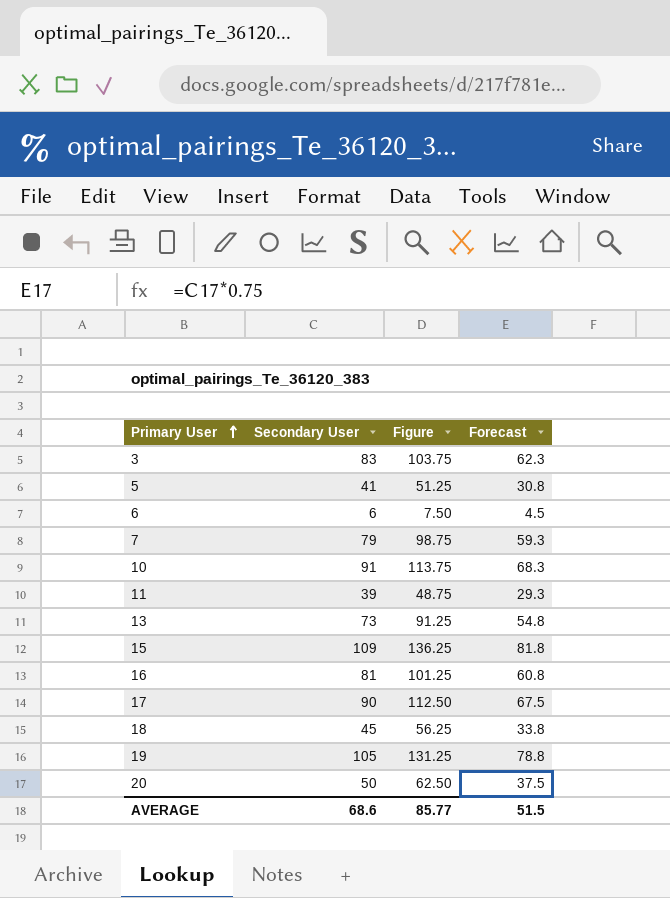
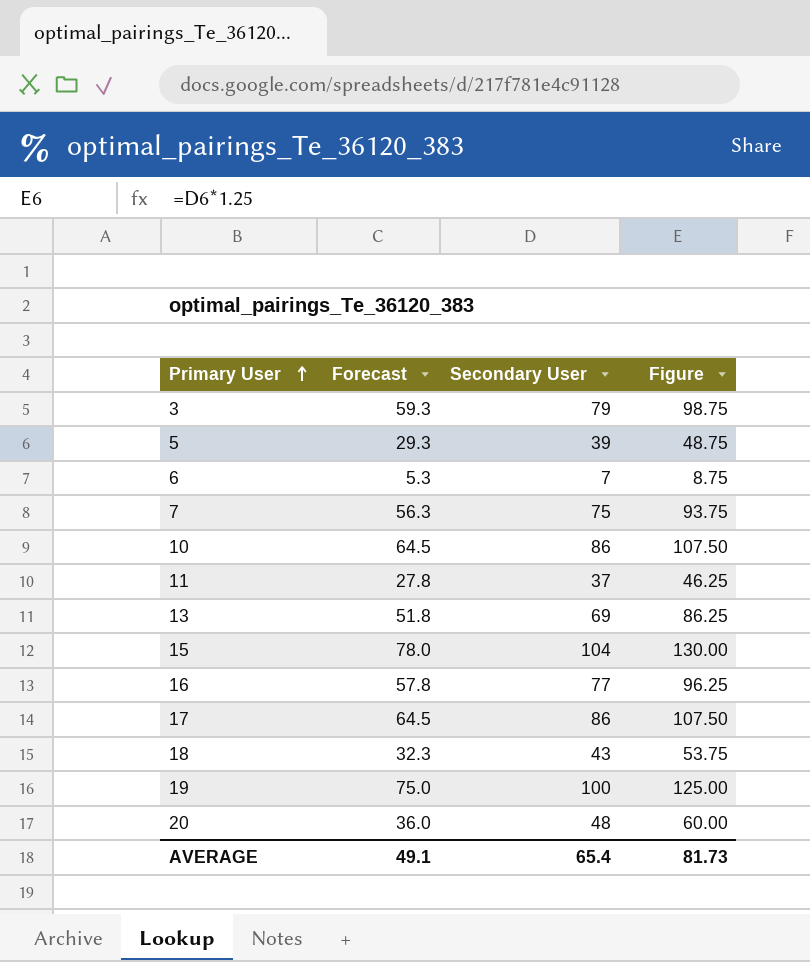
column Forecast | position: 4 -> 2
3 | Forecast: 62.3 -> 59.3
3 | Secondary User: 83 -> 79
3 | Figure: 103.75 -> 98.75
5 | Forecast: 30.8 -> 29.3
5 | Secondary User: 41 -> 39
5 | Figure: 51.25 -> 48.75
6 | Forecast: 4.5 -> 5.3
6 | Secondary User: 6 -> 7
6 | Figure: 7.50 -> 8.75
7 | Forecast: 59.3 -> 56.3
7 | Secondary User: 79 -> 75
7 | Figure: 98.75 -> 93.75
10 | Forecast: 68.3 -> 64.5
10 | Secondary User: 91 -> 86
10 | Figure: 113.75 -> 107.50
11 | Forecast: 29.3 -> 27.8
11 | Secondary User: 39 -> 37
11 | Figure: 48.75 -> 46.25
13 | Forecast: 54.8 -> 51.8
13 | Secondary User: 73 -> 69
13 | Figure: 91.25 -> 86.25
15 | Forecast: 81.8 -> 78.0
15 | Secondary User: 109 -> 104
15 | Figure: 136.25 -> 130.00
16 | Forecast: 60.8 -> 57.8
16 | Secondary User: 81 -> 77
16 | Figure: 101.25 -> 96.25
17 | Forecast: 67.5 -> 64.5
17 | Secondary User: 90 -> 86
17 | Figure: 112.50 -> 107.50
18 | Forecast: 33.8 -> 32.3
18 | Secondary User: 45 -> 43
18 | Figure: 56.25 -> 53.75
19 | Forecast: 78.8 -> 75.0
19 | Secondary User: 105 -> 100
19 | Figure: 131.25 -> 125.00
20 | Forecast: 37.5 -> 36.0
20 | Secondary User: 50 -> 48
20 | Figure: 62.50 -> 60.00
AVERAGE | Forecast: 51.5 -> 49.1
AVERAGE | Secondary User: 68.6 -> 65.4
AVERAGE | Figure: 85.77 -> 81.73

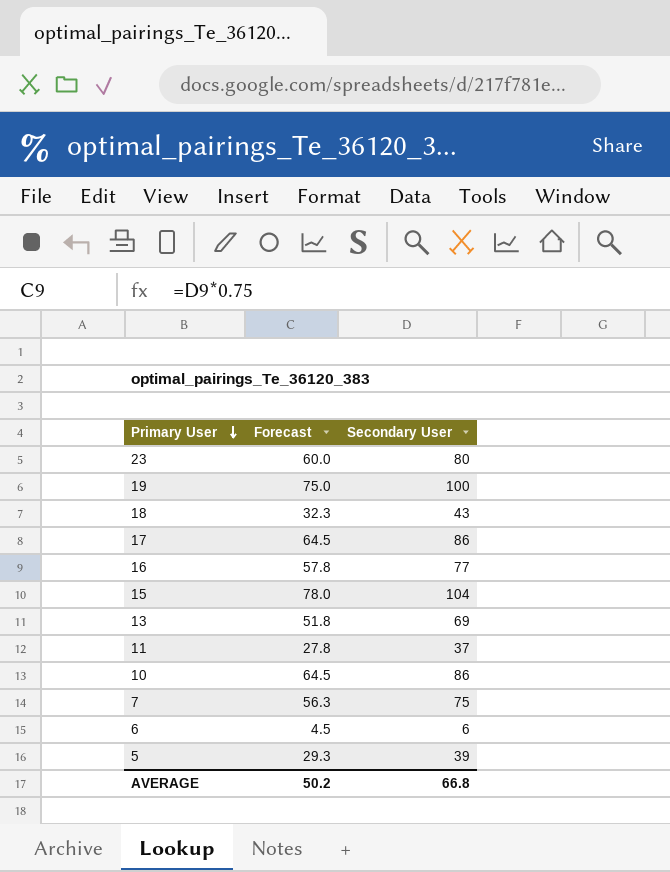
row order: Primary User ascending -> Primary User descending
column Figure | formula: [Secondary User] * 1.25 -> none
row 3: 59.3 | 79 | 98.75 -> none
row 20: 36.0 | 48 | 60.00 -> none
row 23: none -> 60.0 | 80
6 | Forecast: 5.3 -> 4.5
6 | Secondary User: 7 -> 6
AVERAGE | Forecast: 49.1 -> 50.2
AVERAGE | Secondary User: 65.4 -> 66.8

